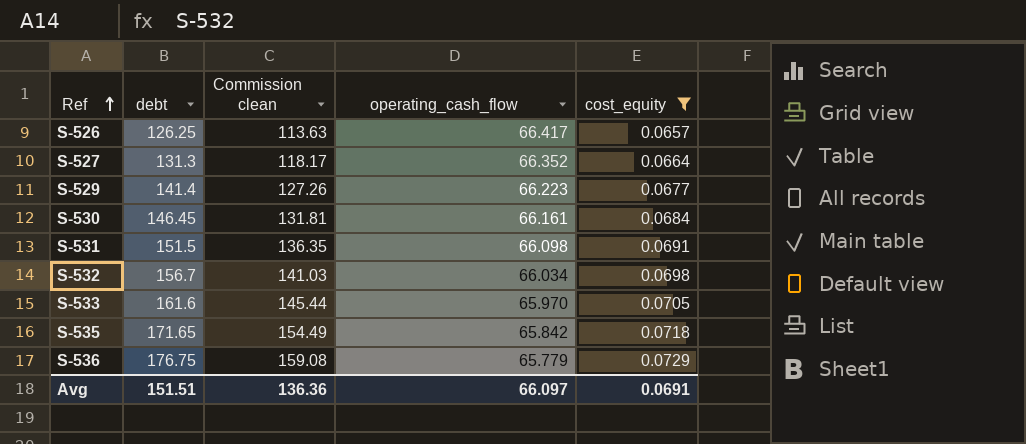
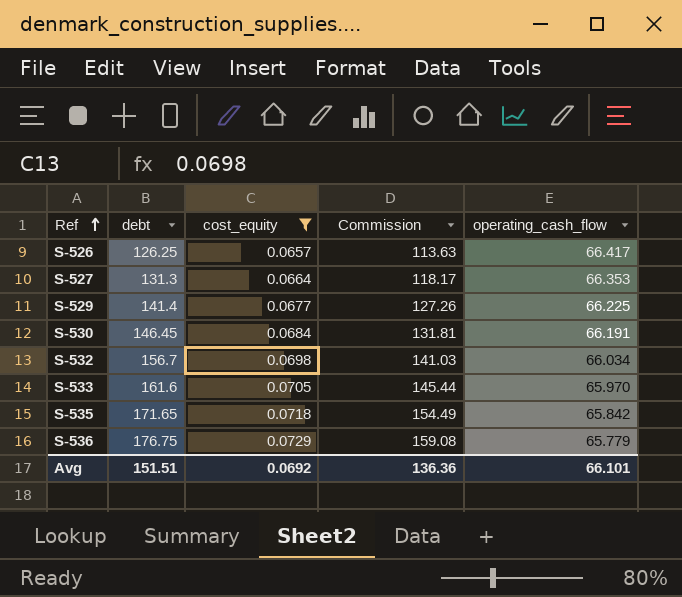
column cost_equity | position: 5 -> 3
column name: Commission clean -> Commission
row S-531: 151.5 | 136.35 | 66.098 | 0.0691 -> none
S-527 | operating_cash_flow: 66.352 -> 66.353
S-529 | operating_cash_flow: 66.223 -> 66.225
S-530 | operating_cash_flow: 66.161 -> 66.191
Avg | cost_equity: 0.0691 -> 0.0692
Avg | operating_cash_flow: 66.097 -> 66.101

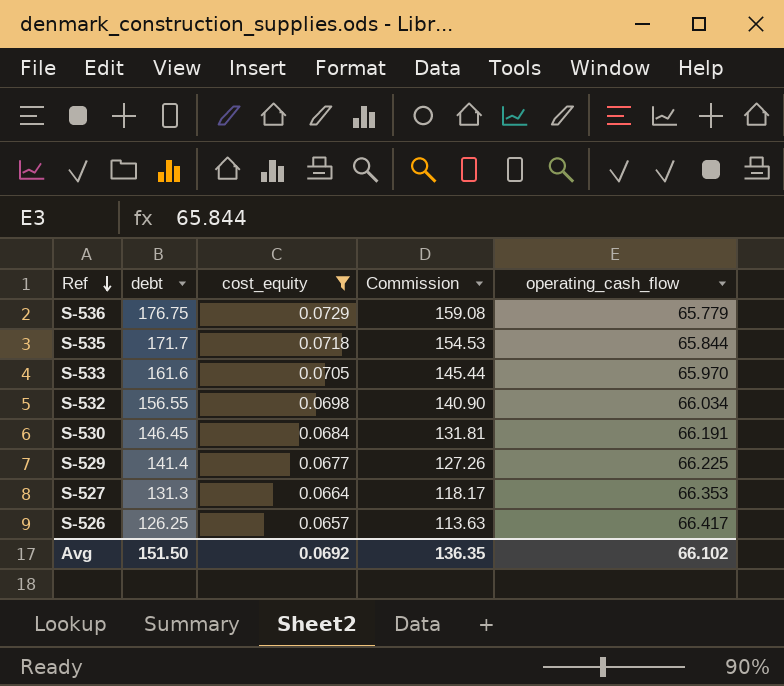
row order: Ref ascending -> Ref descending
S-535 | debt: 171.65 -> 171.7
S-535 | Commission: 154.49 -> 154.53
S-535 | operating_cash_flow: 65.842 -> 65.844
S-532 | debt: 156.7 -> 156.55
S-532 | Commission: 141.03 -> 140.90
Avg | debt: 151.51 -> 151.50
Avg | Commission: 136.36 -> 136.35
Avg | operating_cash_flow: 66.101 -> 66.102

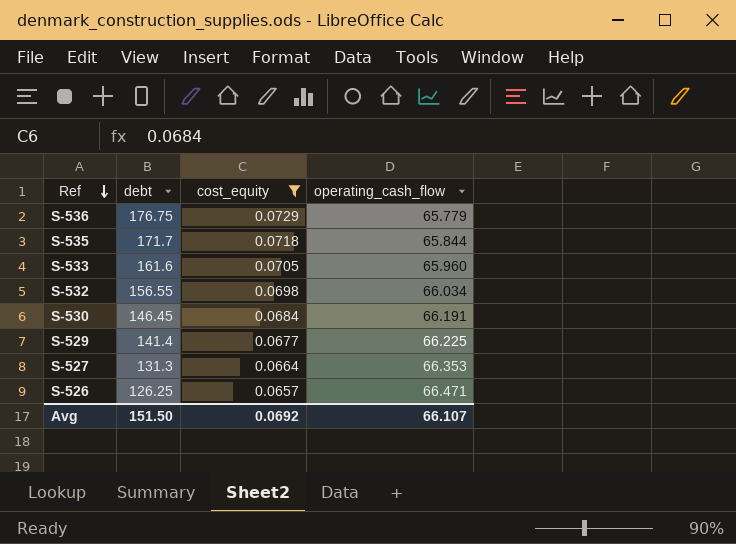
column Commission | formula: [debt] * 0.9 -> none
S-533 | operating_cash_flow: 65.970 -> 65.960
S-526 | operating_cash_flow: 66.417 -> 66.471
Avg | operating_cash_flow: 66.102 -> 66.107

